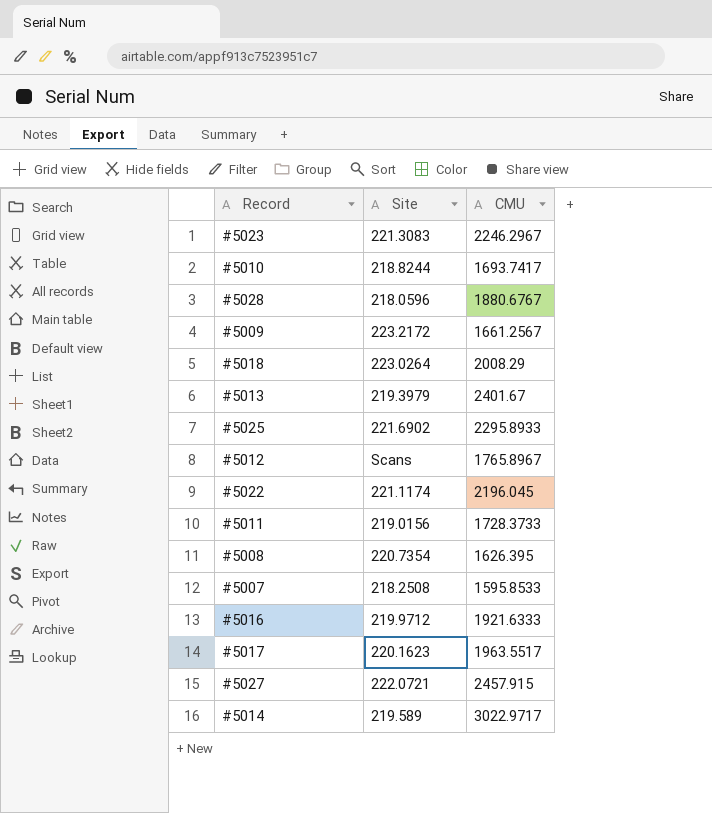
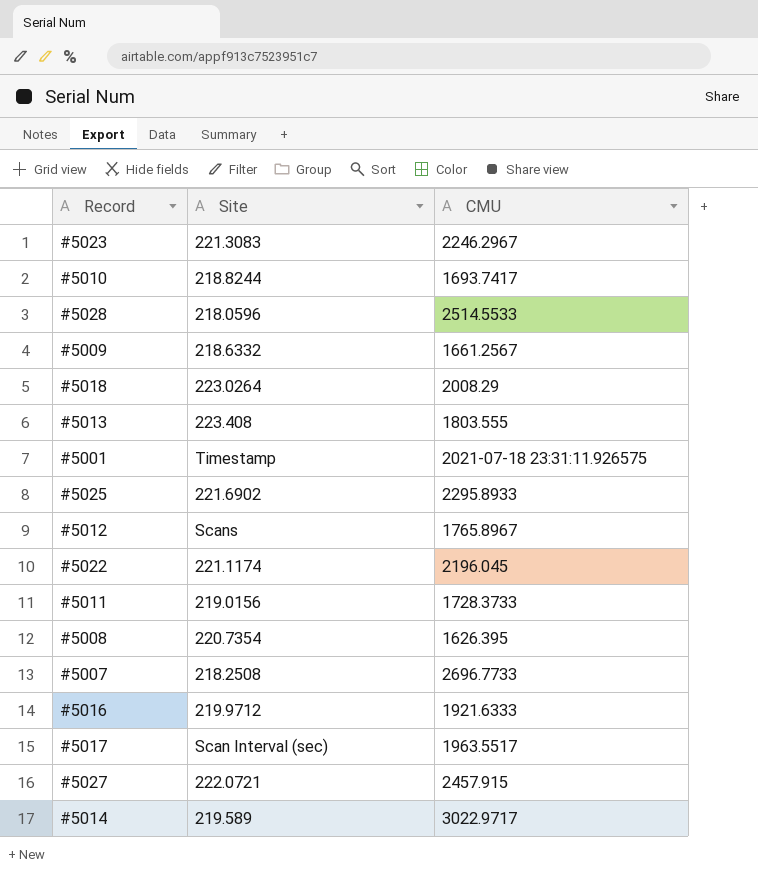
#5028 | CMU: 1880.6767 -> 2514.5533
#5009 | Site: 223.2172 -> 218.6332
#5013 | Site: 219.3979 -> 223.408
#5013 | CMU: 2401.67 -> 1803.555
row #5001: none -> Timestamp | 2021-07-18 23:31:11.926575
#5007 | CMU: 1595.8533 -> 2696.7733
#5017 | Site: 220.1623 -> Scan Interval (sec)

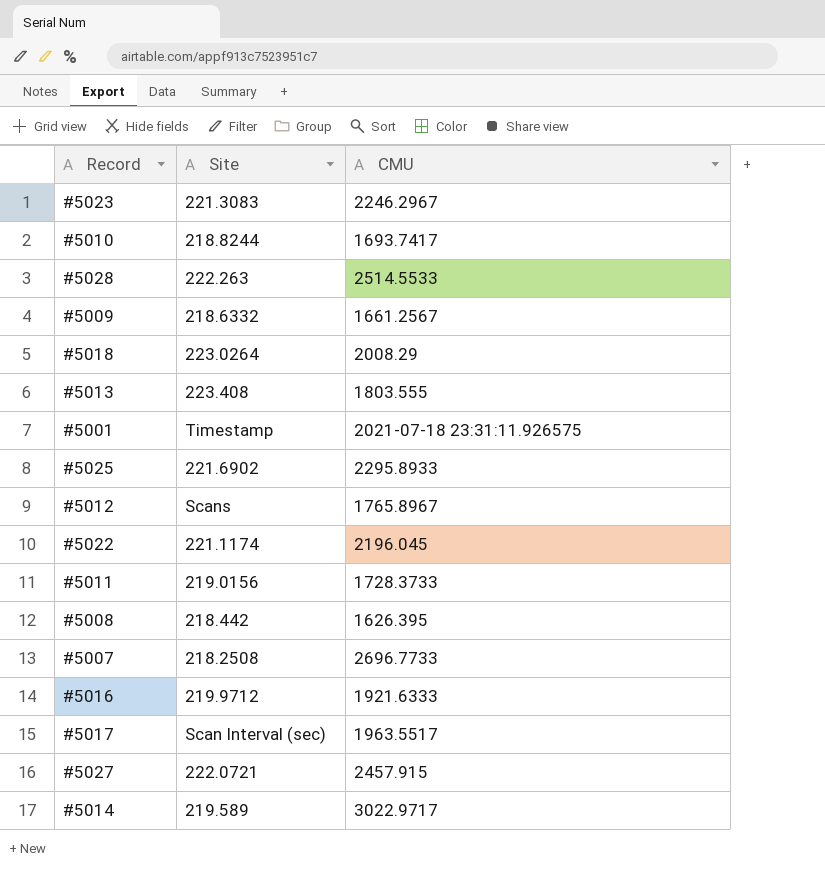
#5028 | Site: 218.0596 -> 222.263
#5008 | Site: 220.7354 -> 218.442

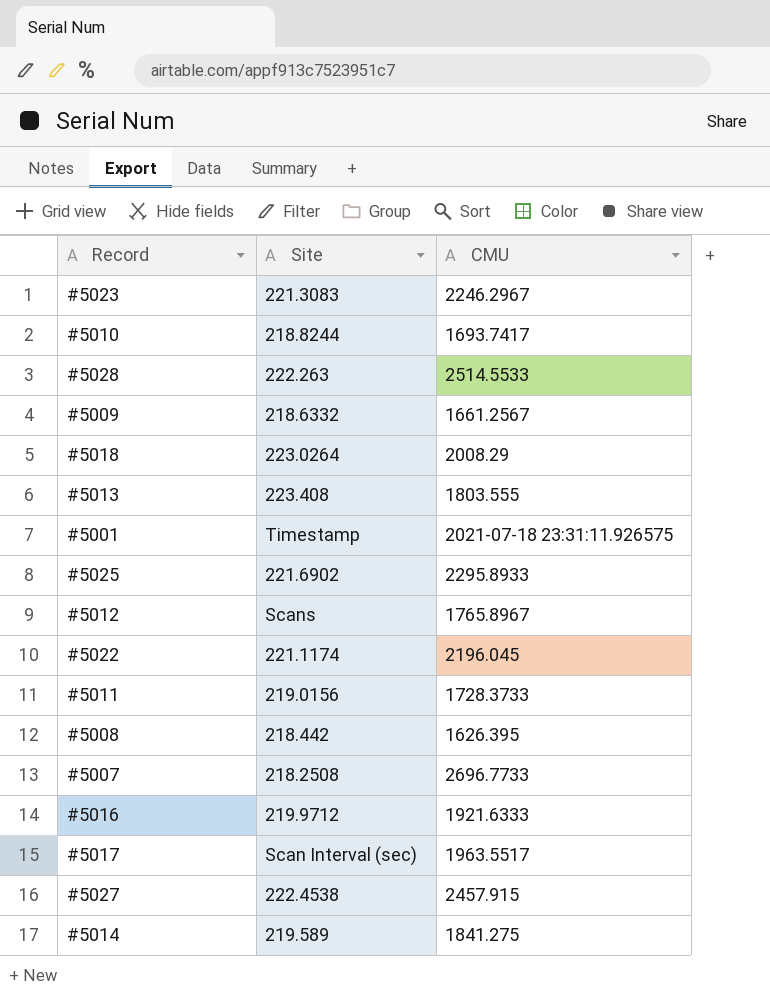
#5027 | Site: 222.0721 -> 222.4538
#5014 | CMU: 3022.9717 -> 1841.275

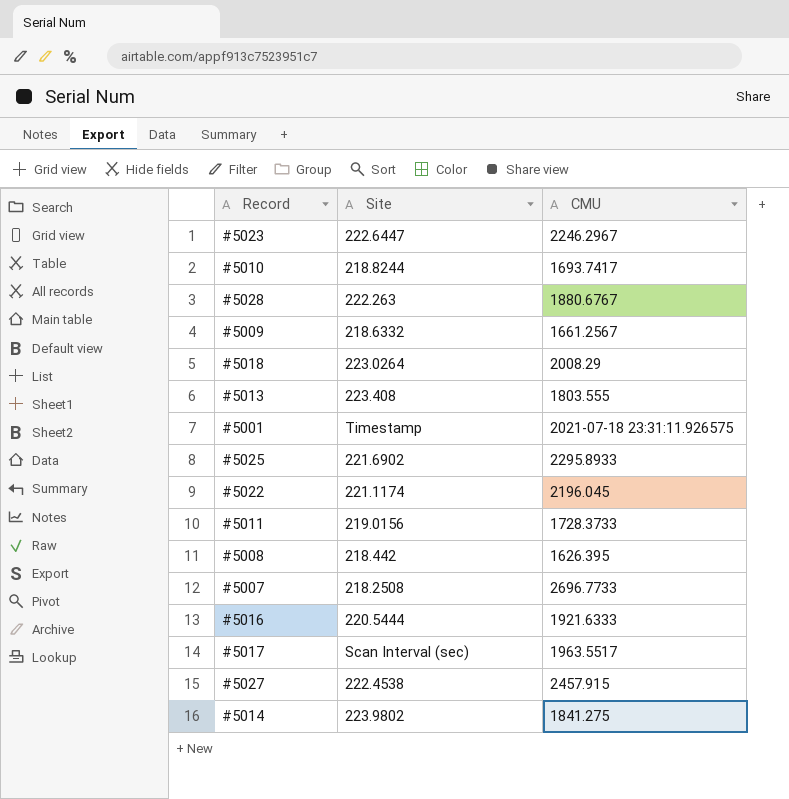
row #5012: Scans | 1765.8967 -> none
#5023 | Site: 221.3083 -> 222.6447
#5028 | CMU: 2514.5533 -> 1880.6767
#5016 | Site: 219.9712 -> 220.5444
#5014 | Site: 219.589 -> 223.9802

